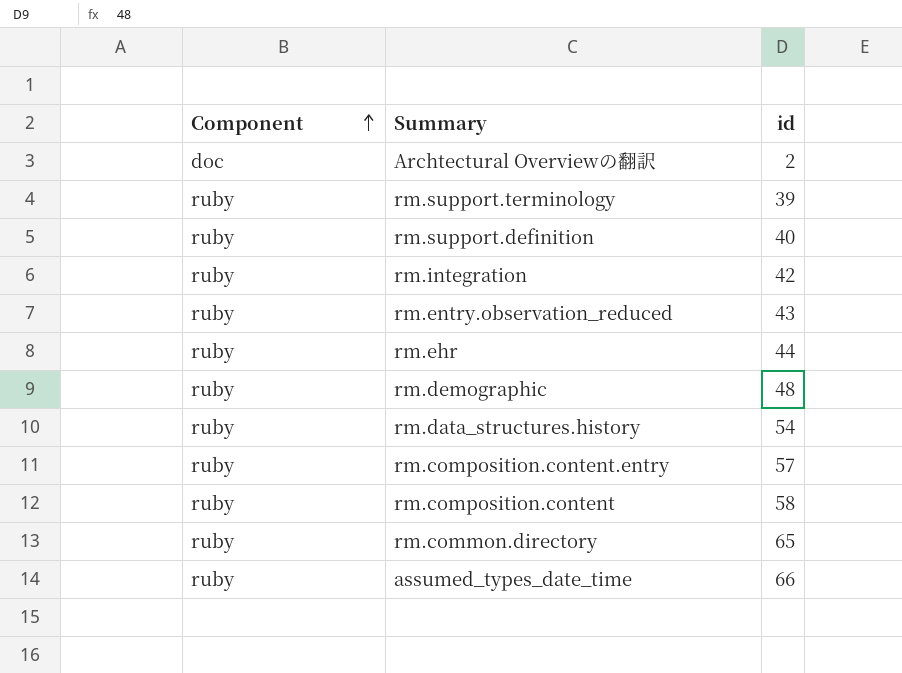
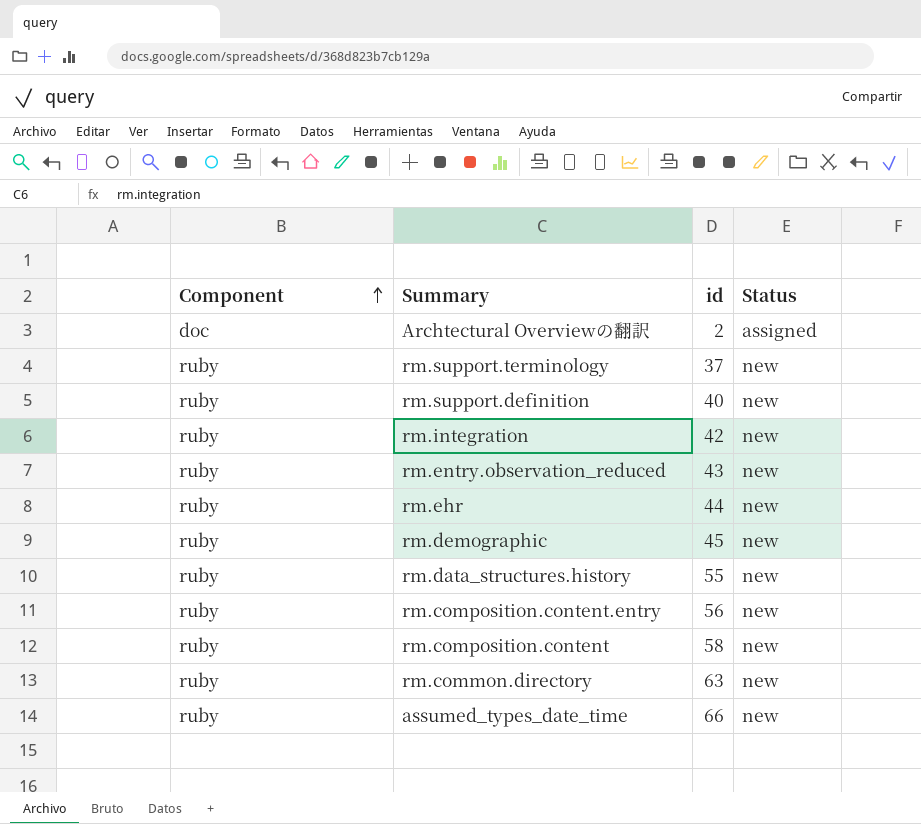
column Status | position: none -> 4
rm.support.terminology | id: 39 -> 37
rm.demographic | id: 48 -> 45
rm.data_structures.history | id: 54 -> 55
rm.composition.content.entry | id: 57 -> 56
rm.common.directory | id: 65 -> 63

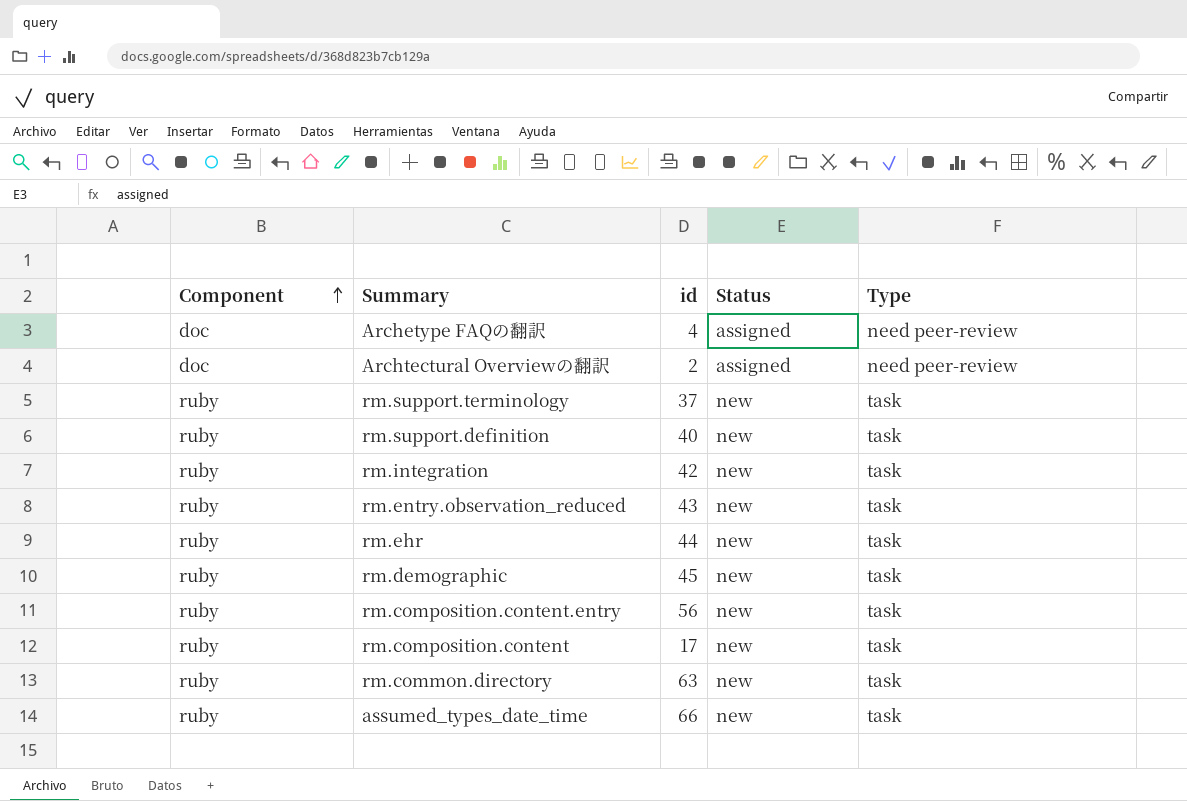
column Type | position: none -> 5
row rm.data_structures.history: ruby | 55 | new -> none
row Archetype FAQの翻訳: none -> doc | 4 | assigned | need peer-review
rm.composition.content | id: 58 -> 17

